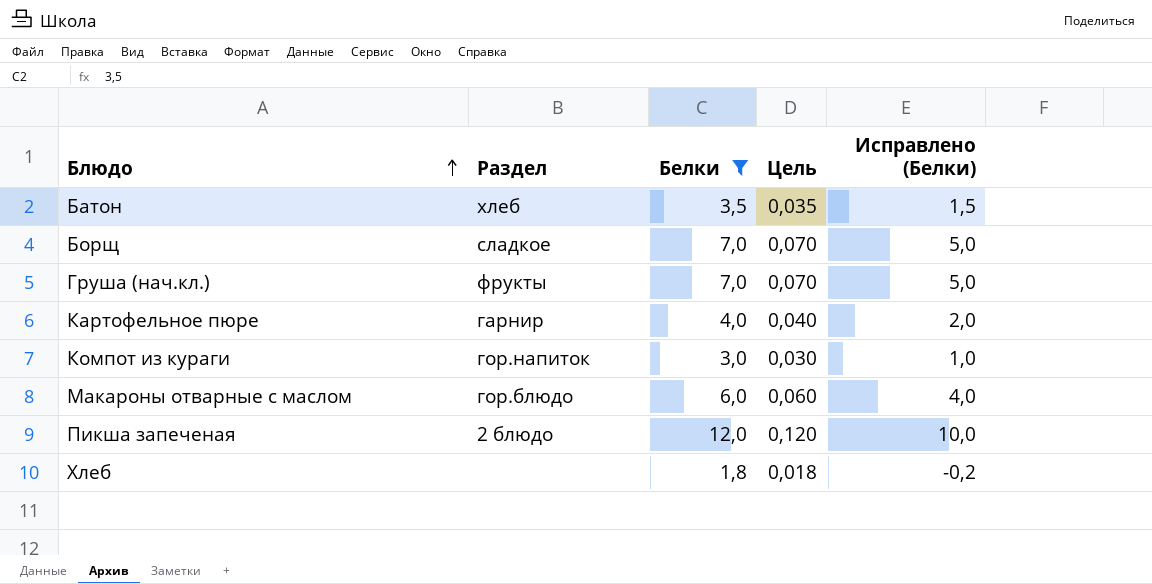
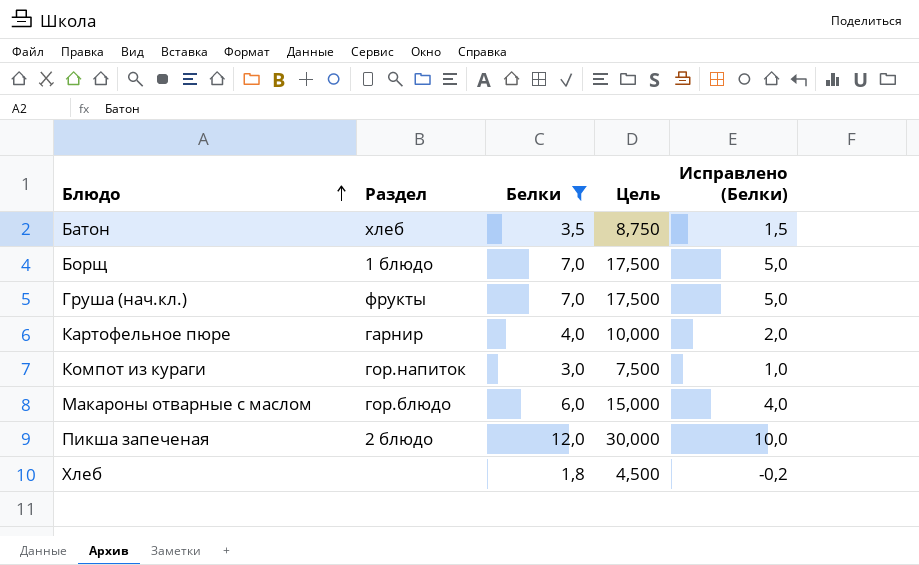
column Цель | formula: [Белки] * 0,01 -> [Белки] * 2,5
Борщ | Раздел: сладкое -> 1 блюдо

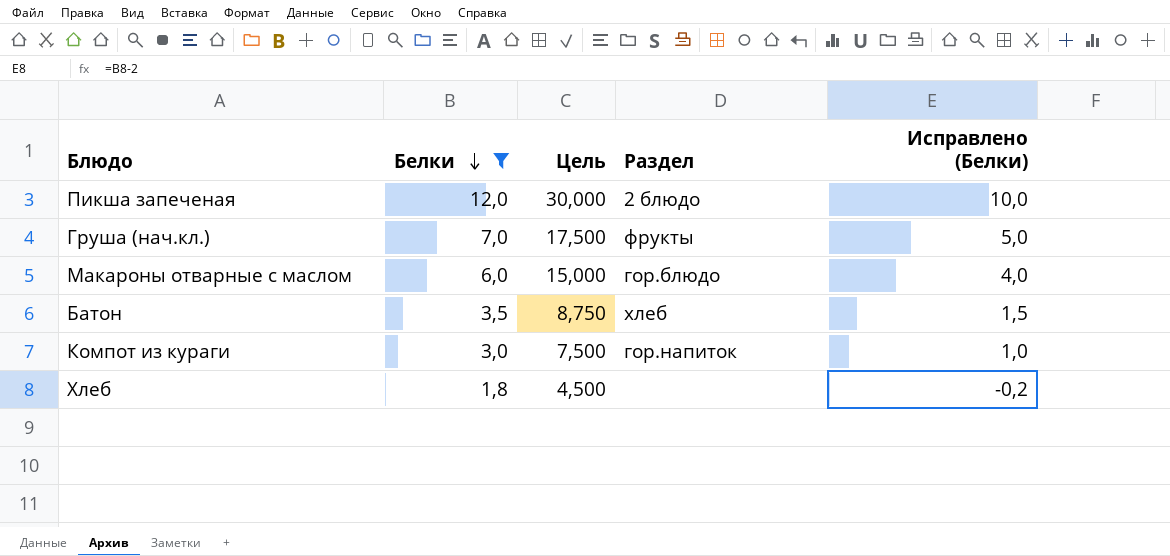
row order: Блюдо ascending -> Белки descending
column Раздел | position: 2 -> 4
row Борщ: 1 блюдо | 7,0 | 17,500 | 5,0 -> none
row Картофельное пюре: гарнир | 4,0 | 10,000 | 2,0 -> none

